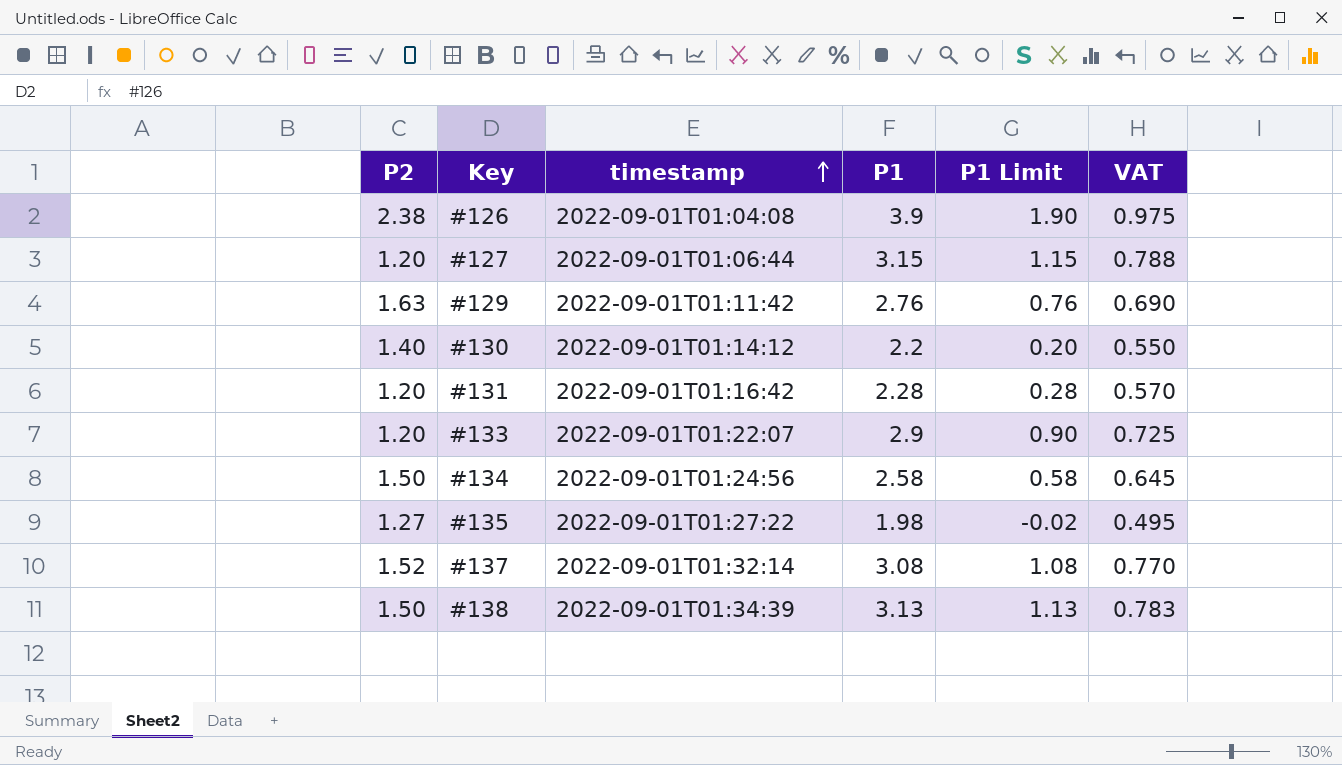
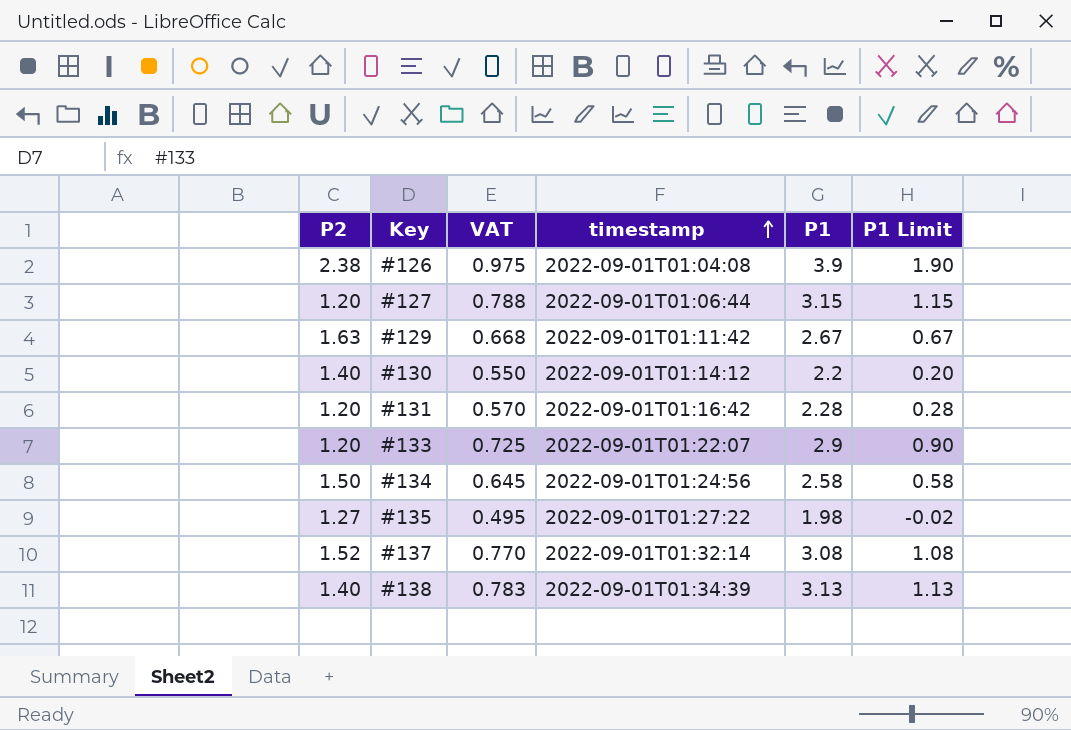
column VAT | position: 6 -> 3
#129 | VAT: 0.690 -> 0.668
#129 | P1: 2.76 -> 2.67
#129 | P1 Limit: 0.76 -> 0.67
#138 | P2: 1.50 -> 1.40

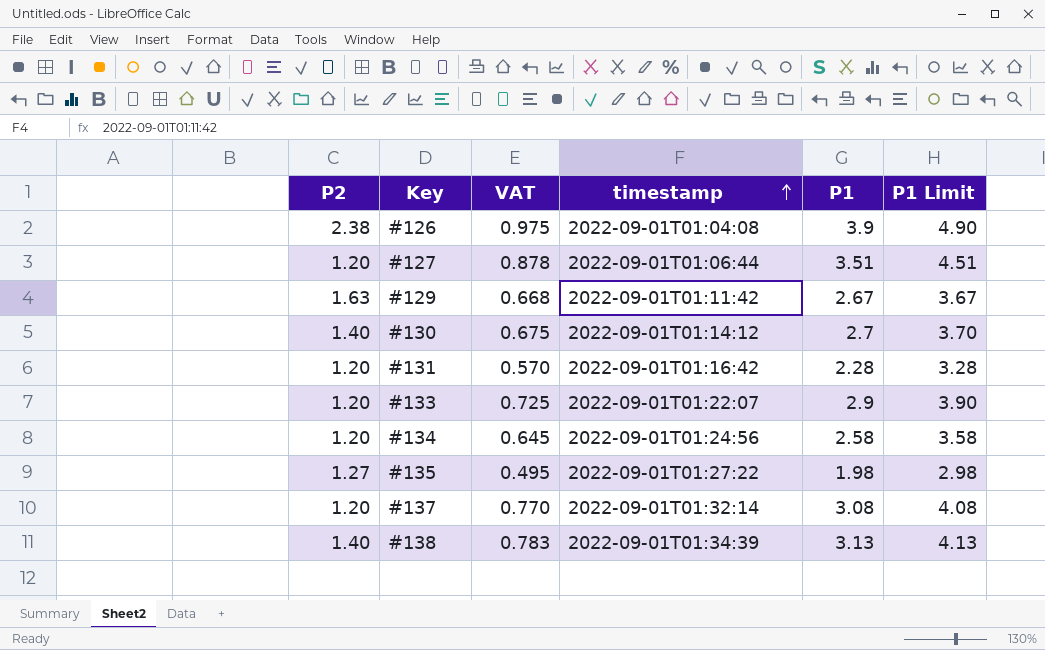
column P1 Limit | formula: [P1] - 2 -> [P1] + 1
#127 | VAT: 0.788 -> 0.878
#127 | P1: 3.15 -> 3.51
#130 | VAT: 0.550 -> 0.675
#130 | P1: 2.2 -> 2.7
#134 | P2: 1.50 -> 1.20
#137 | P2: 1.52 -> 1.20

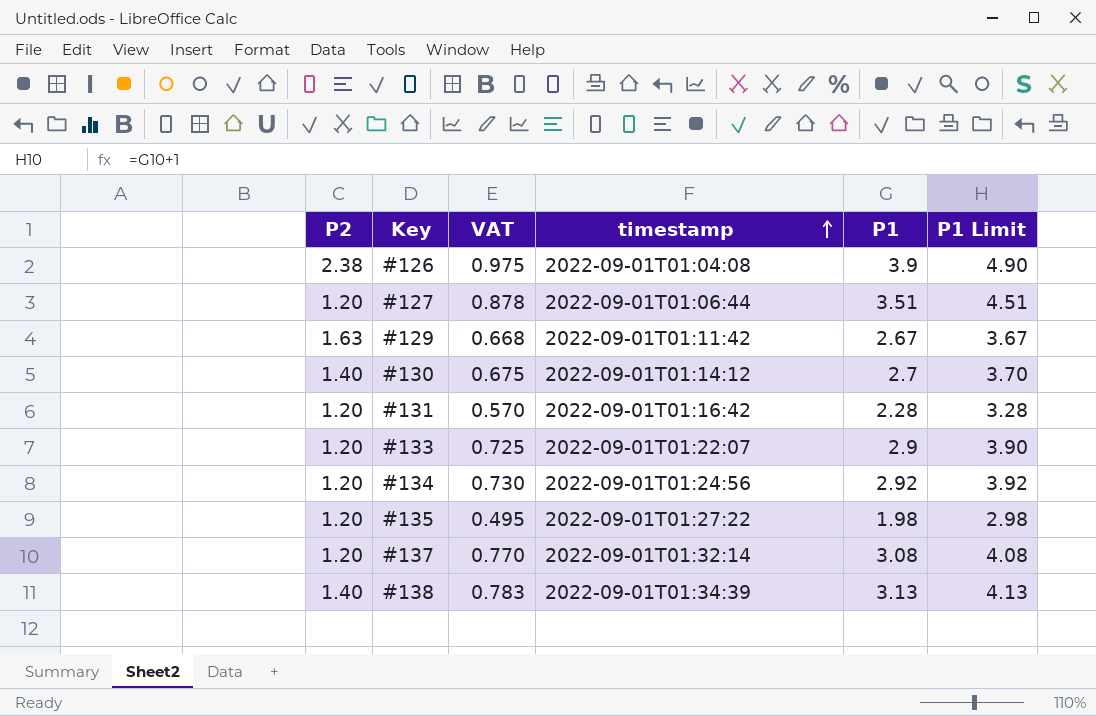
#134 | VAT: 0.645 -> 0.730
#134 | P1: 2.58 -> 2.92
#134 | P1 Limit: 3.58 -> 3.92
#135 | P2: 1.27 -> 1.20

